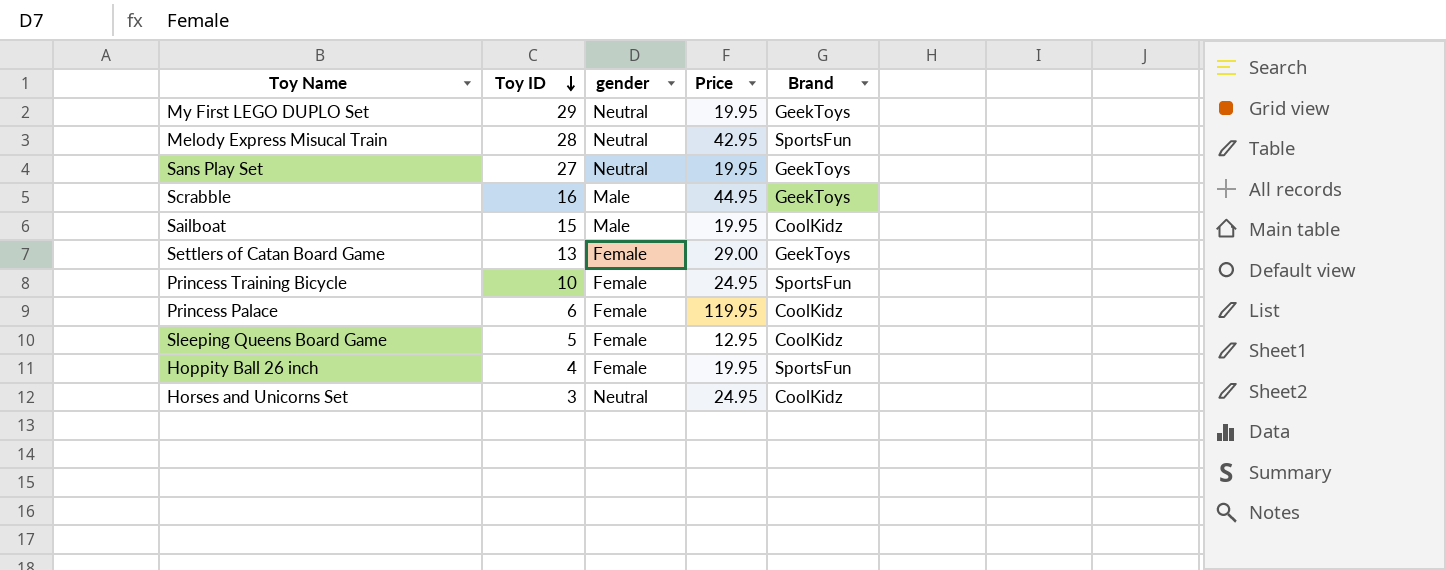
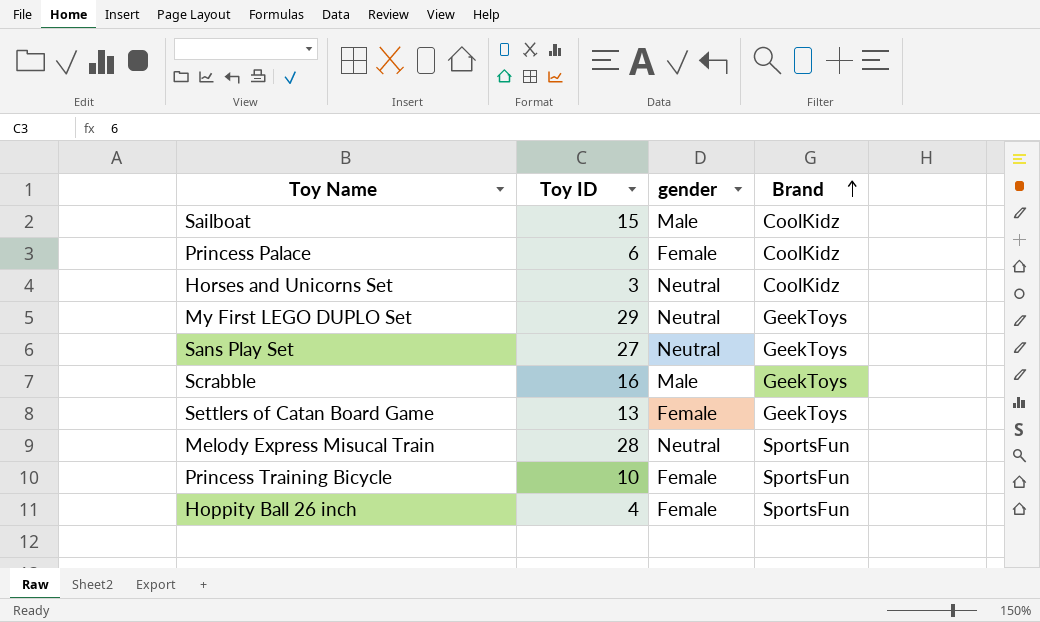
row order: Toy ID descending -> Brand ascending
column Price | position: 4 -> none
row Sleeping Queens Board Game: 5 | Female | 12.95 | CoolKidz -> none

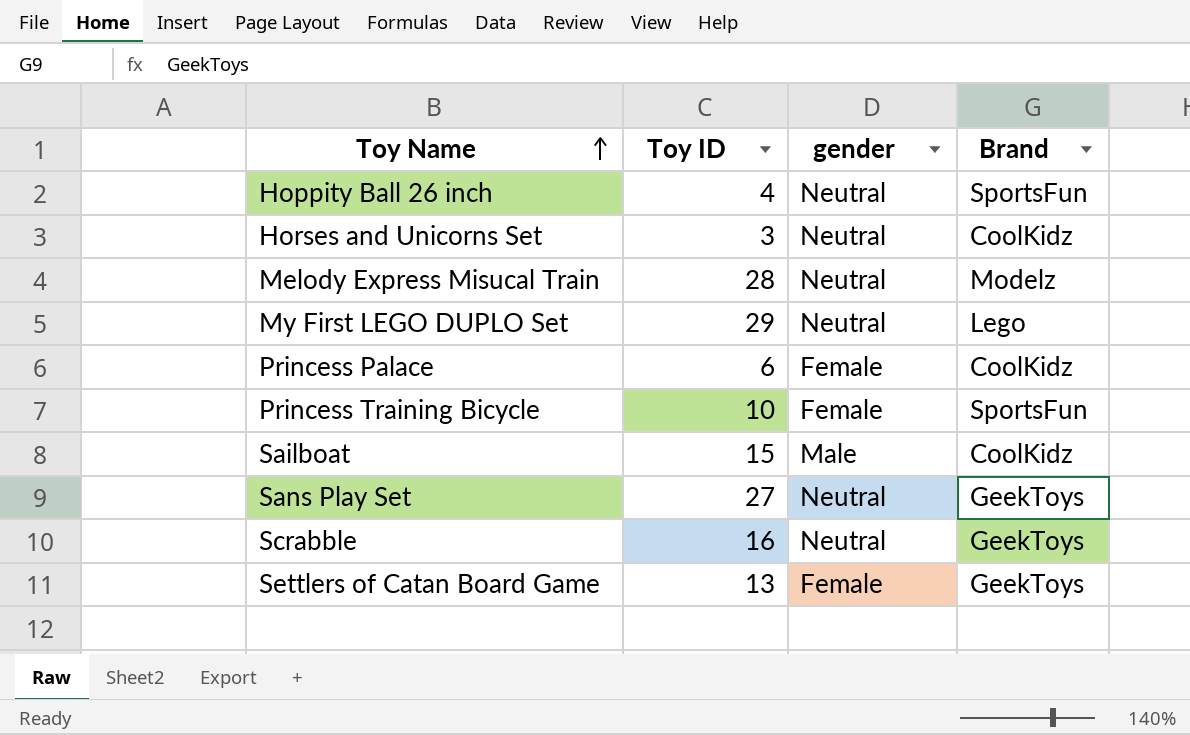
row order: Brand ascending -> Toy Name ascending
Hoppity Ball 26 inch | gender: Female -> Neutral
Melody Express Misucal Train | Brand: SportsFun -> Modelz
My First LEGO DUPLO Set | Brand: GeekToys -> Lego
Scrabble | gender: Male -> Neutral

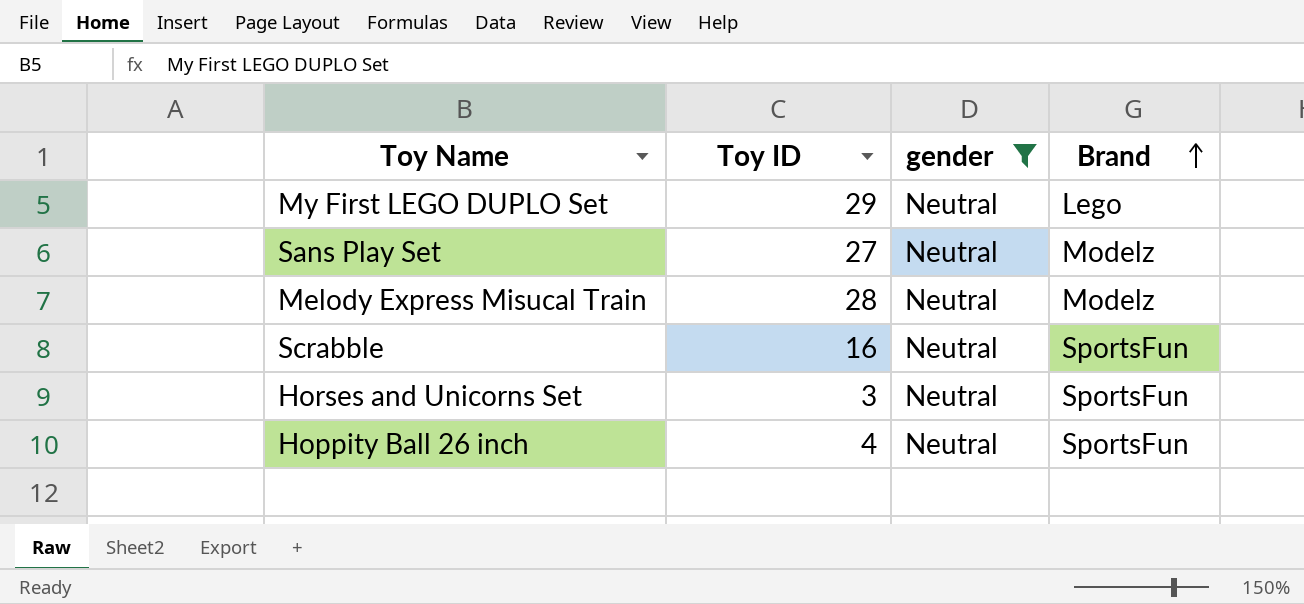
filter: none -> gender = Neutral
row order: Toy Name ascending -> Brand ascending
Sans Play Set | Brand: GeekToys -> Modelz
Scrabble | Brand: GeekToys -> SportsFun
Horses and Unicorns Set | Brand: CoolKidz -> SportsFun

